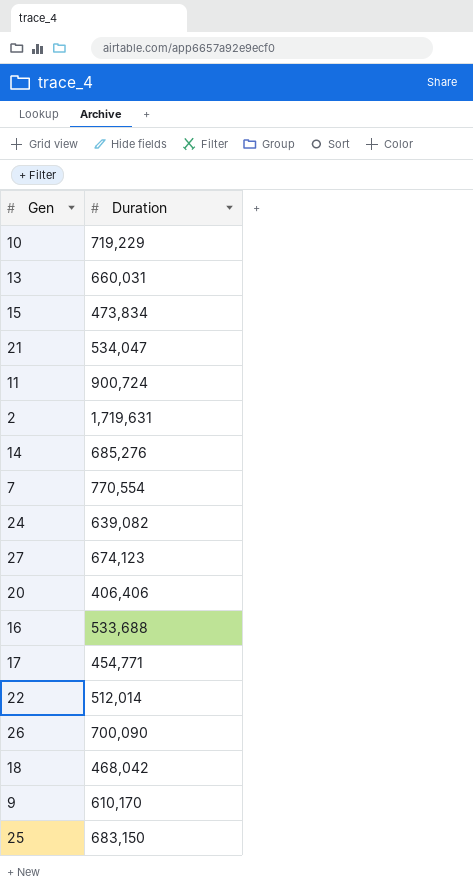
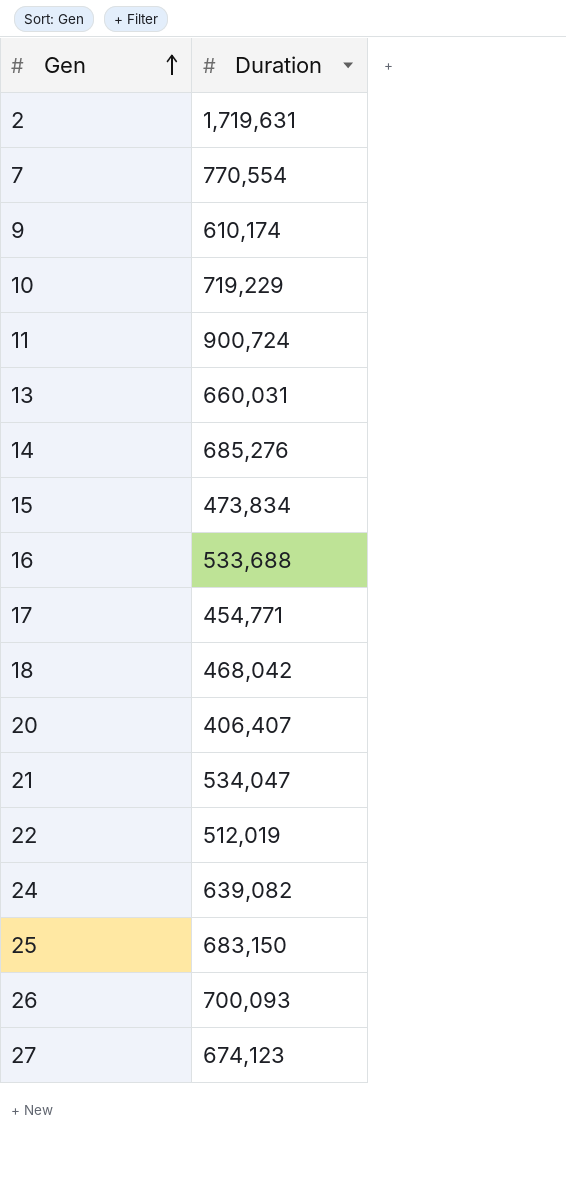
row order: none -> Gen ascending
9 | Duration: 610,170 -> 610,174
20 | Duration: 406,406 -> 406,407
22 | Duration: 512,014 -> 512,019
26 | Duration: 700,090 -> 700,093

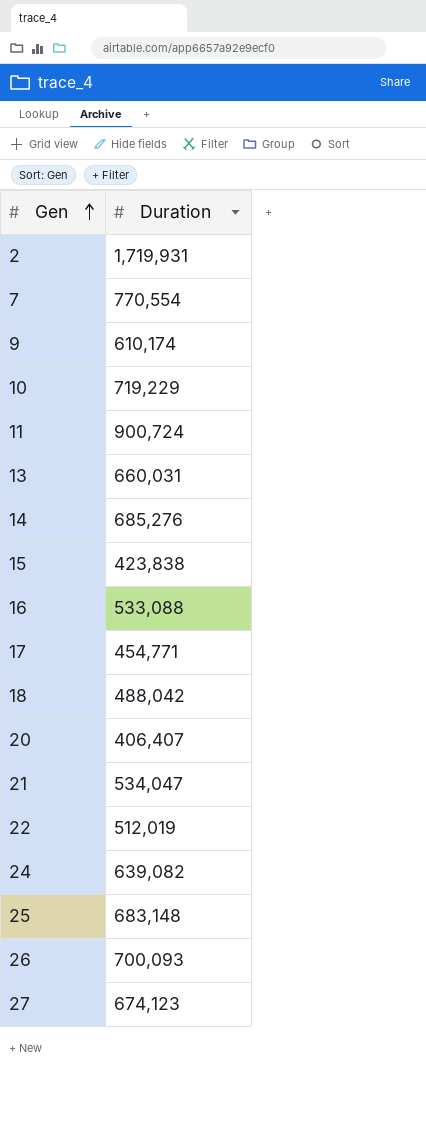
2 | Duration: 1,719,631 -> 1,719,931
15 | Duration: 473,834 -> 423,838
16 | Duration: 533,688 -> 533,088
18 | Duration: 468,042 -> 488,042
25 | Duration: 683,150 -> 683,148

